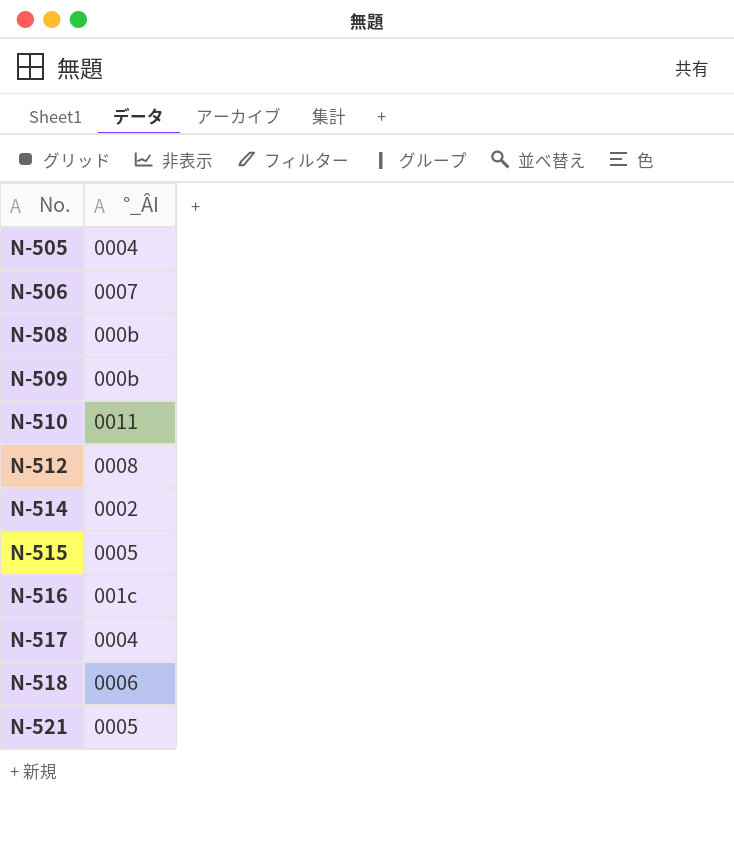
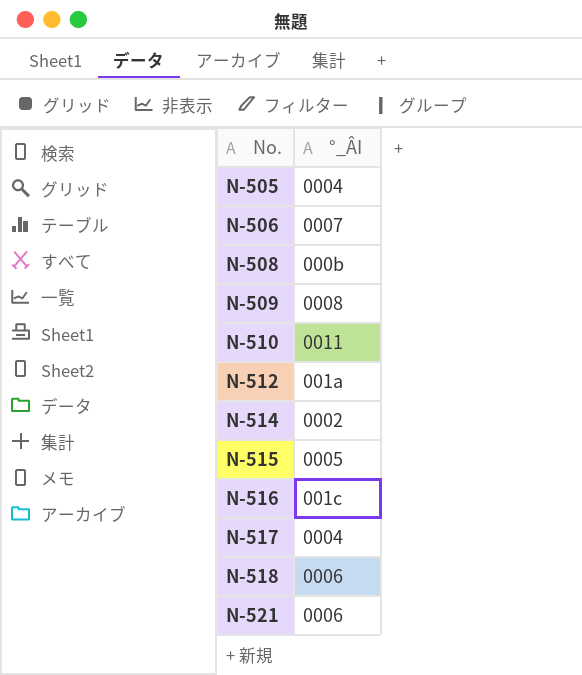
N-509 | °_ÂI: 000b -> 0008
N-512 | °_ÂI: 0008 -> 001a
N-521 | °_ÂI: 0005 -> 0006

